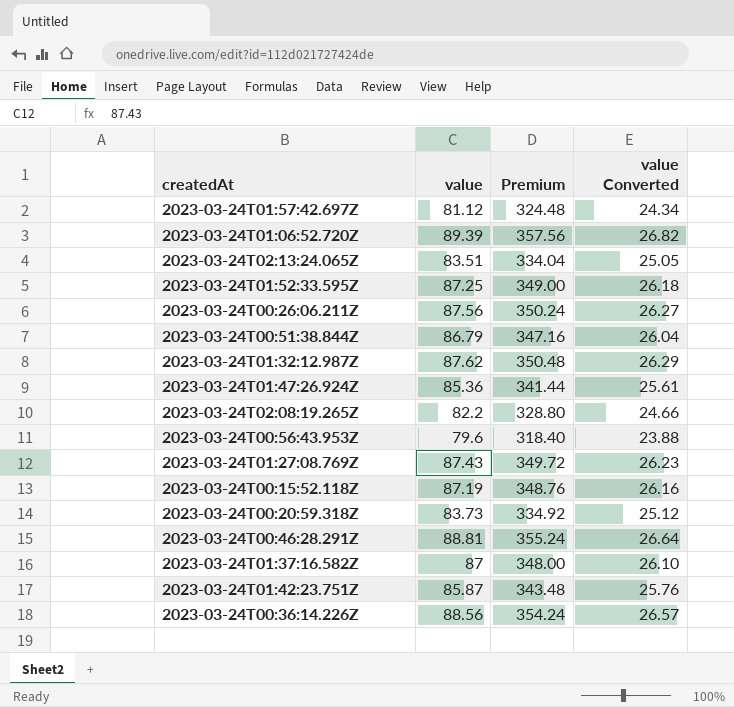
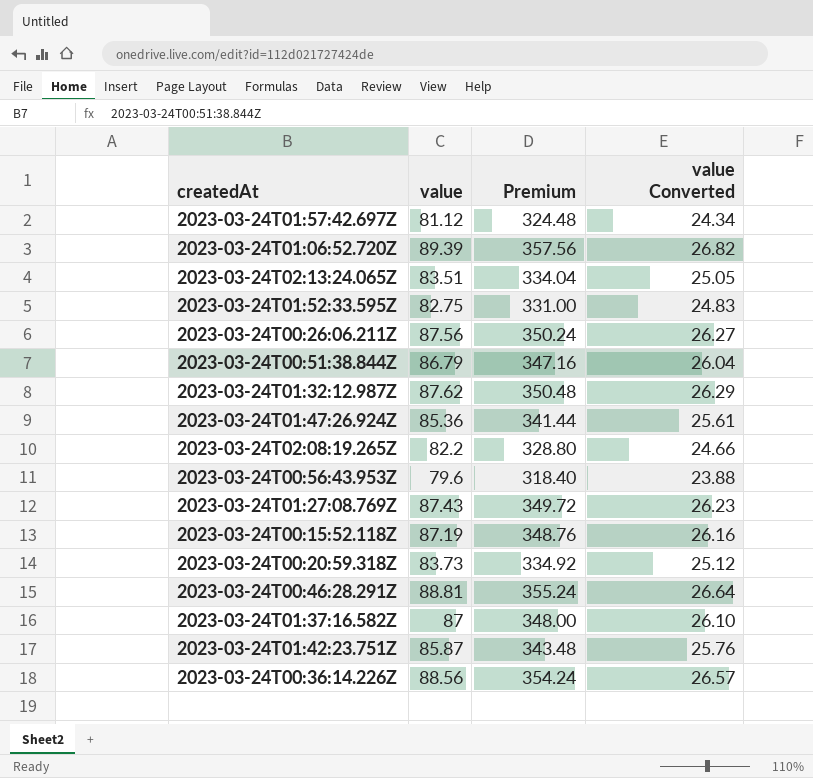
2023-03-24T01:52:33.595Z | value: 87.25 -> 82.75
2023-03-24T01:52:33.595Z | Premium: 349.00 -> 331.00
2023-03-24T01:52:33.595Z | value Converted: 26.18 -> 24.83

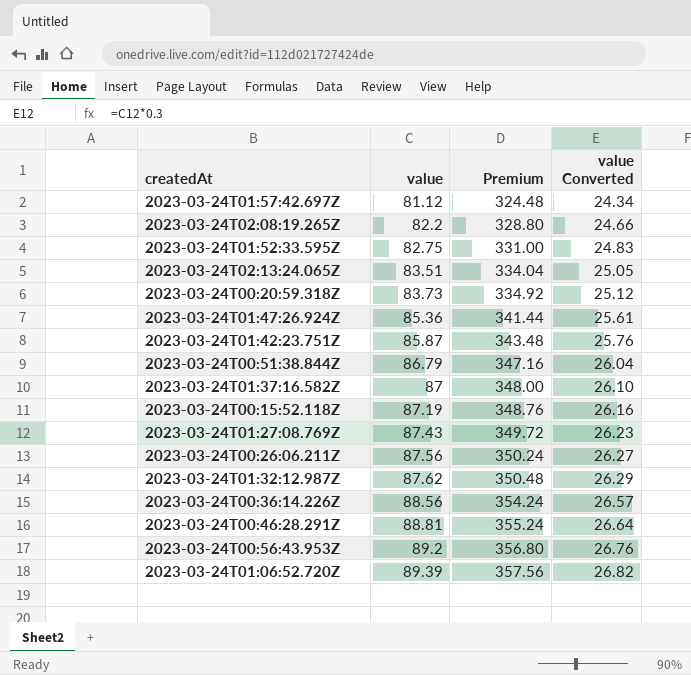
row order: none -> value ascending
2023-03-24T00:56:43.953Z | value: 79.6 -> 89.2
2023-03-24T00:56:43.953Z | Premium: 318.40 -> 356.80
2023-03-24T00:56:43.953Z | value Converted: 23.88 -> 26.76

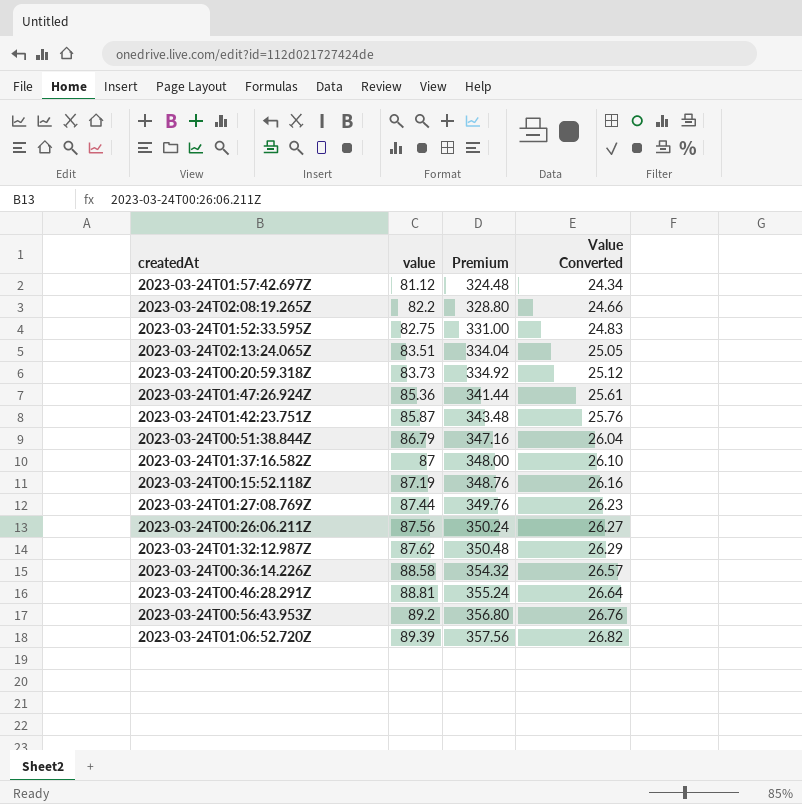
column name: value Converted -> Value Converted
2023-03-24T01:27:08.769Z | value: 87.43 -> 87.44
2023-03-24T01:27:08.769Z | Premium: 349.72 -> 349.76
2023-03-24T00:36:14.226Z | value: 88.56 -> 88.58
2023-03-24T00:36:14.226Z | Premium: 354.24 -> 354.32

